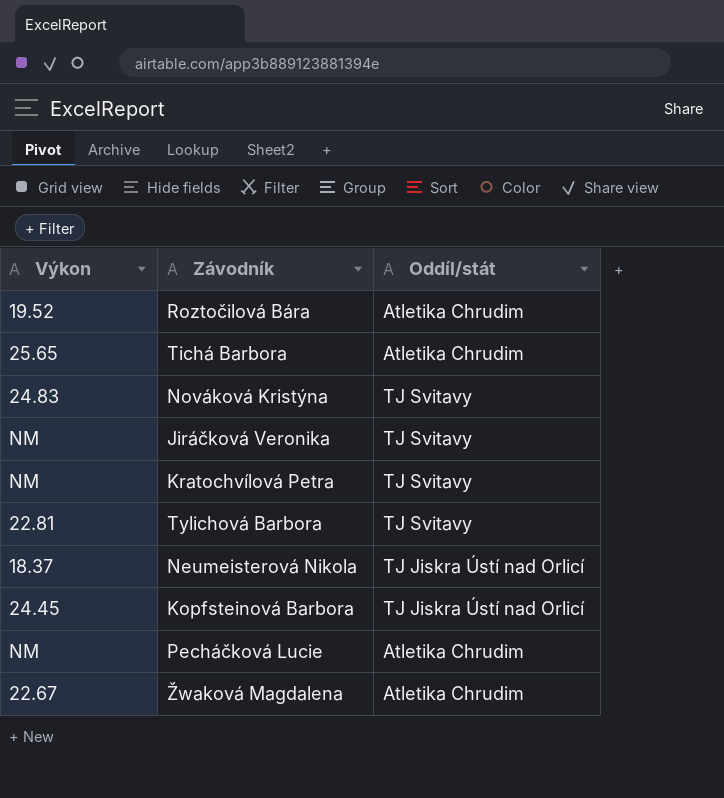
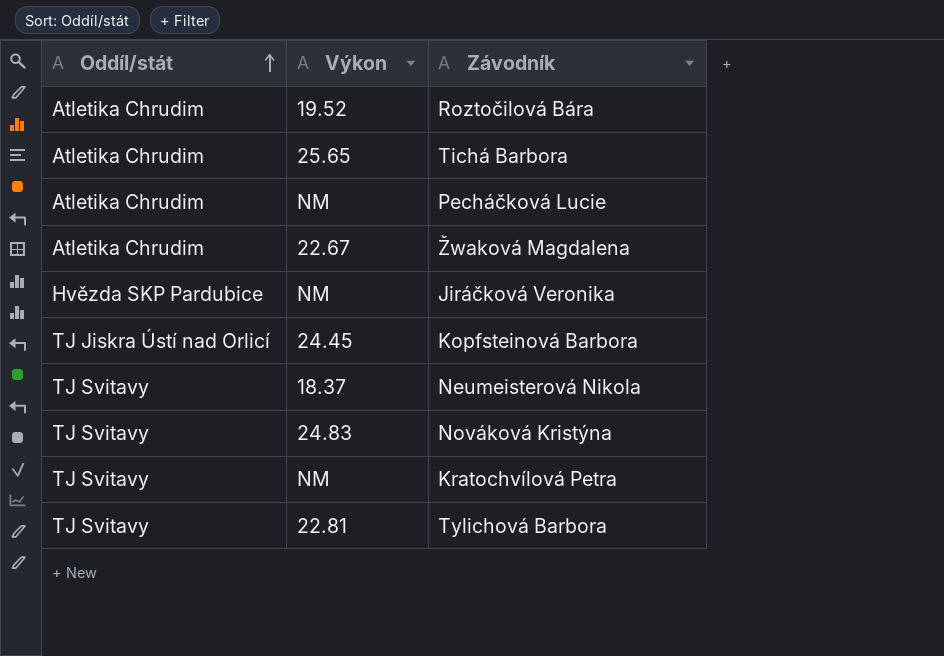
row order: none -> Oddíl/stát ascending
column Oddíl/stát | position: 3 -> 1
Jiráčková Veronika | Oddíl/stát: TJ Svitavy -> Hvězda SKP Pardubice
Neumeisterová Nikola | Oddíl/stát: TJ Jiskra Ústí nad Orlicí -> TJ Svitavy

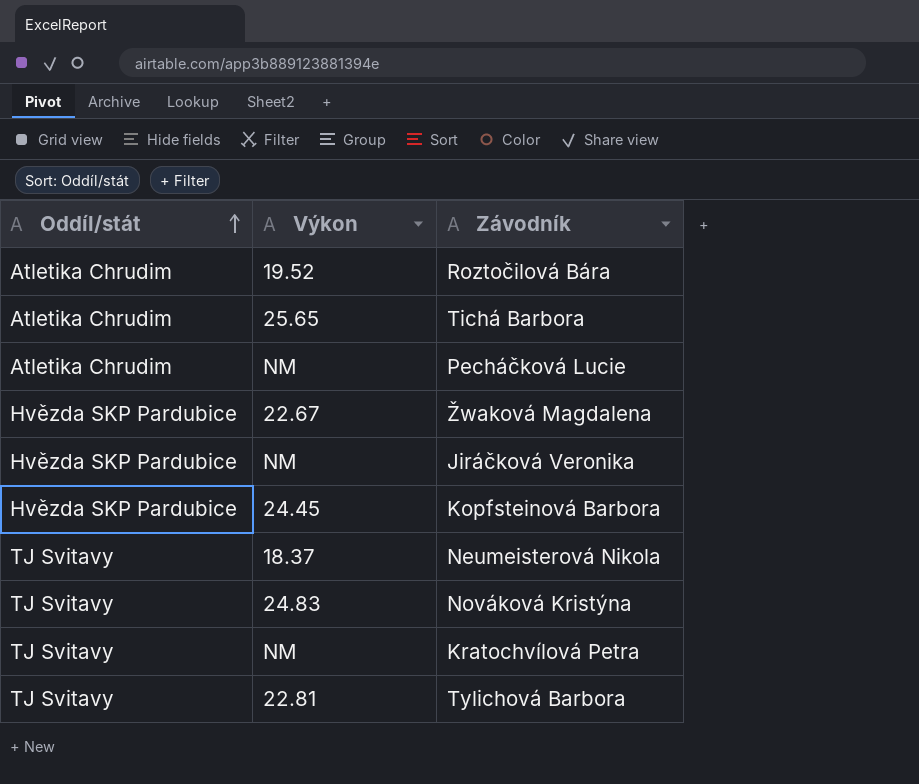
Žwaková Magdalena | Oddíl/stát: Atletika Chrudim -> Hvězda SKP Pardubice
Kopfsteinová Barbora | Oddíl/stát: TJ Jiskra Ústí nad Orlicí -> Hvězda SKP Pardubice

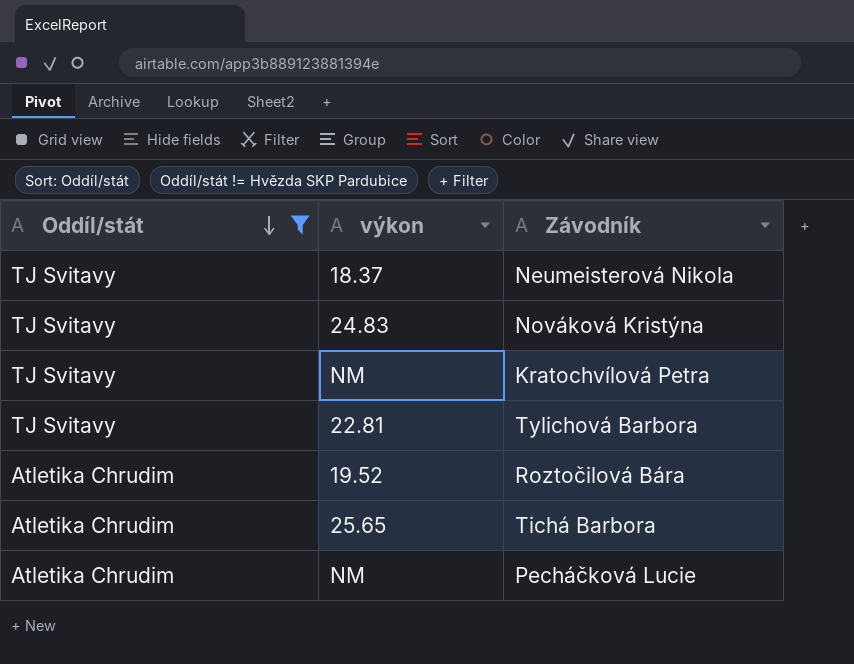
filter: none -> Oddíl/stát != Hvězda SKP Pardubice
row order: Oddíl/stát ascending -> Oddíl/stát descending
column name: Výkon -> výkon

